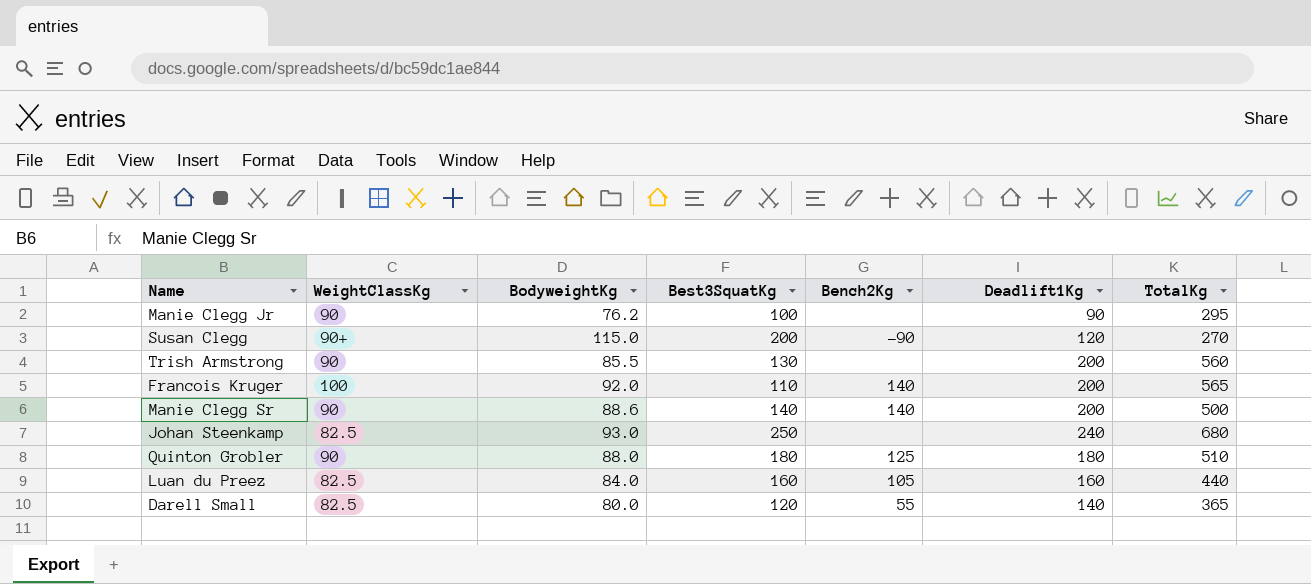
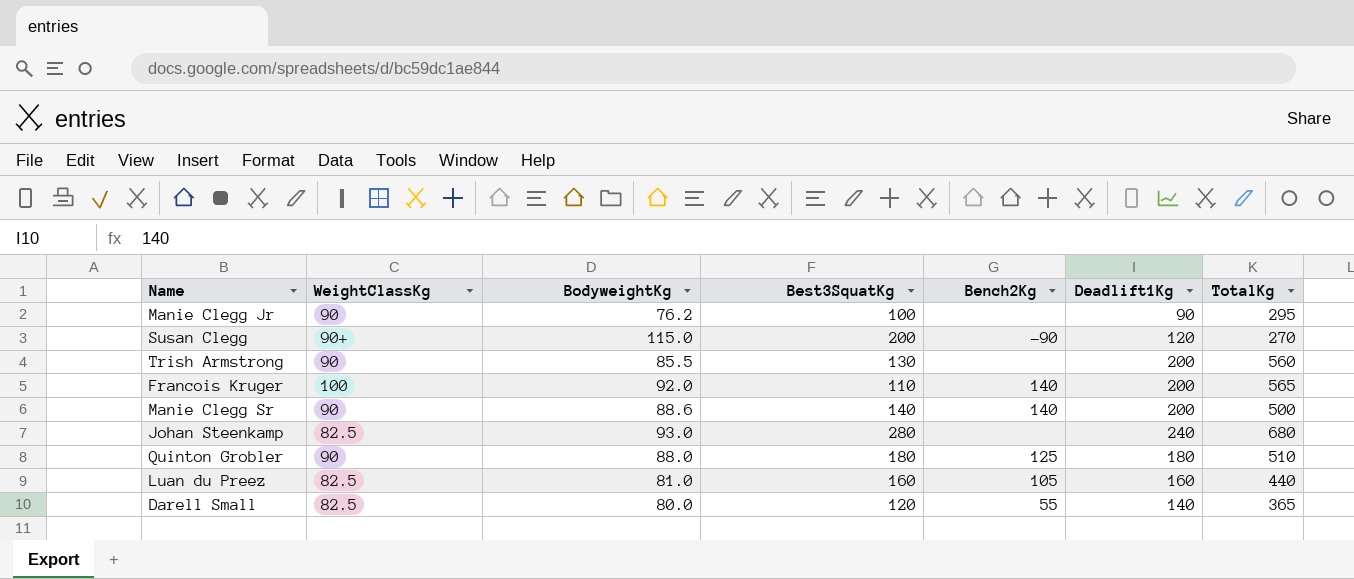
Johan Steenkamp | Best3SquatKg: 250 -> 280
Luan du Preez | BodyweightKg: 84.0 -> 81.0

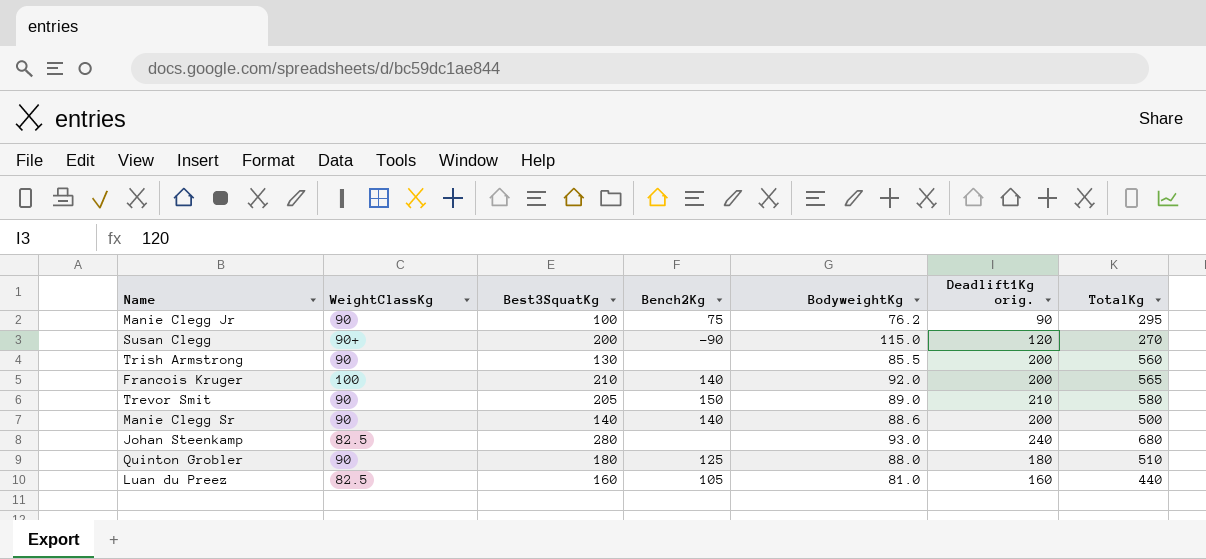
column BodyweightKg | position: 3 -> 5
column name: Deadlift1Kg -> Deadlift1Kg orig.
row Darell Small: 82.5 | 80.0 | 120 | 55 | 140 | 365 -> none
Manie Clegg Jr | Bench2Kg: none -> 75
Francois Kruger | Best3SquatKg: 110 -> 210
row Trevor Smit: none -> 90 | 205 | 150 | 89.0 | 210 | 580

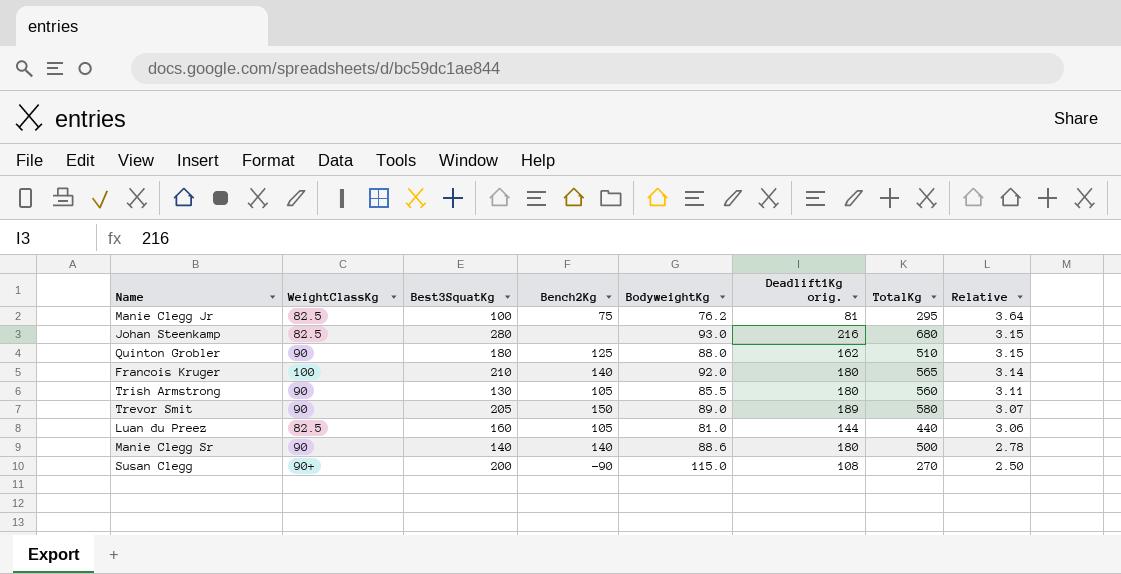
row order: none -> Relative descending
column Relative | formula: none -> [TotalKg] / [Deadlift1Kg orig.]
Manie Clegg Jr | WeightClassKg: 90 -> 82.5
Manie Clegg Jr | Deadlift1Kg orig.: 90 -> 81
Johan Steenkamp | Deadlift1Kg orig.: 240 -> 216
Quinton Grobler | Deadlift1Kg orig.: 180 -> 162
Francois Kruger | Deadlift1Kg orig.: 200 -> 180
Trish Armstrong | Bench2Kg: none -> 105
Trish Armstrong | Deadlift1Kg orig.: 200 -> 180
Trevor Smit | Deadlift1Kg orig.: 210 -> 189
Luan du Preez | Deadlift1Kg orig.: 160 -> 144
Manie Clegg Sr | Deadlift1Kg orig.: 200 -> 180
Susan Clegg | Deadlift1Kg orig.: 120 -> 108

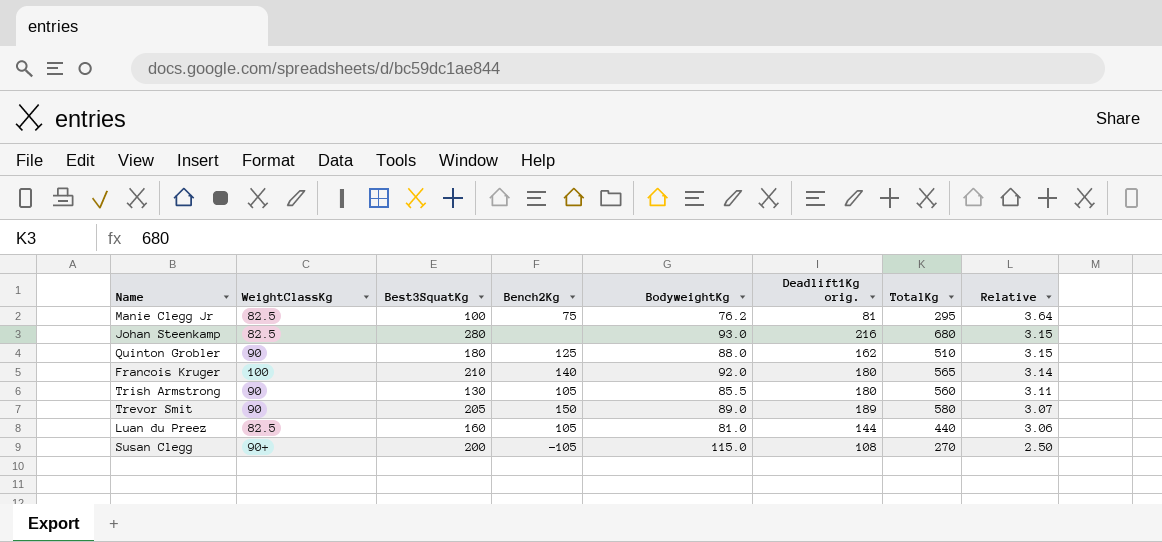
row Manie Clegg Sr: 90 | 140 | 140 | 88.6 | 180 | 500 | 2.78 -> none
Susan Clegg | Bench2Kg: -90 -> -105

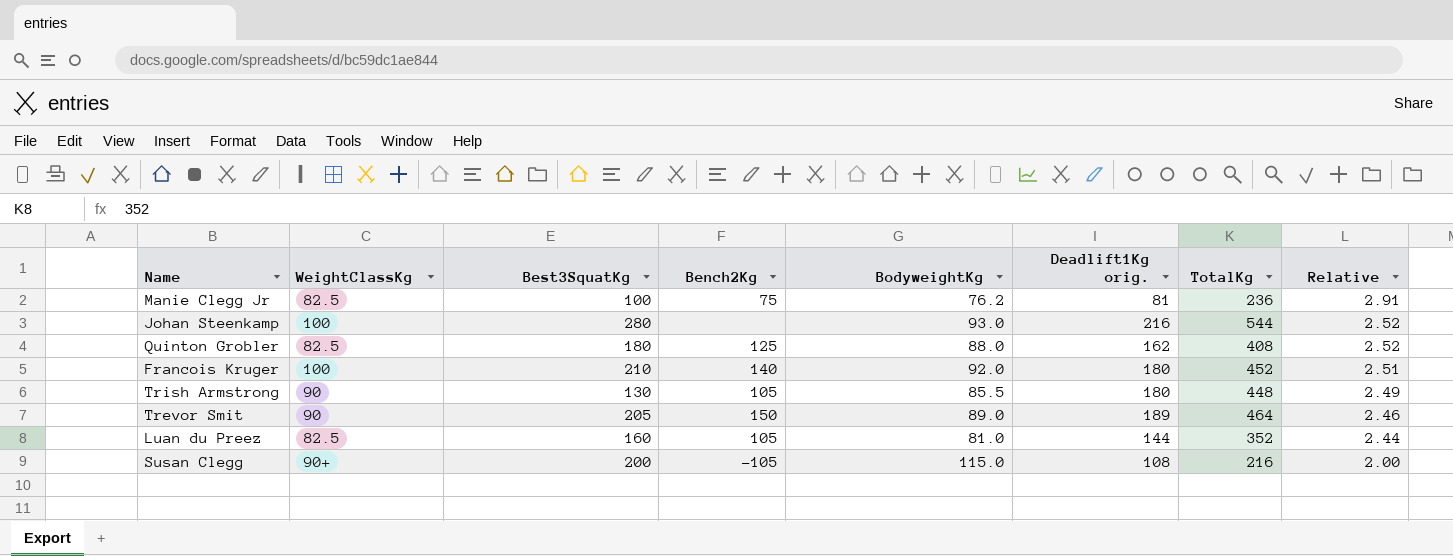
Manie Clegg Jr | TotalKg: 295 -> 236
Manie Clegg Jr | Relative: 3.64 -> 2.91
Johan Steenkamp | WeightClassKg: 82.5 -> 100
Johan Steenkamp | TotalKg: 680 -> 544
Johan Steenkamp | Relative: 3.15 -> 2.52
Quinton Grobler | WeightClassKg: 90 -> 82.5
Quinton Grobler | TotalKg: 510 -> 408
Quinton Grobler | Relative: 3.15 -> 2.52
Francois Kruger | TotalKg: 565 -> 452
Francois Kruger | Relative: 3.14 -> 2.51
Trish Armstrong | TotalKg: 560 -> 448
Trish Armstrong | Relative: 3.11 -> 2.49
Trevor Smit | TotalKg: 580 -> 464
Trevor Smit | Relative: 3.07 -> 2.46
Luan du Preez | TotalKg: 440 -> 352
Luan du Preez | Relative: 3.06 -> 2.44
Susan Clegg | TotalKg: 270 -> 216
Susan Clegg | Relative: 2.50 -> 2.00

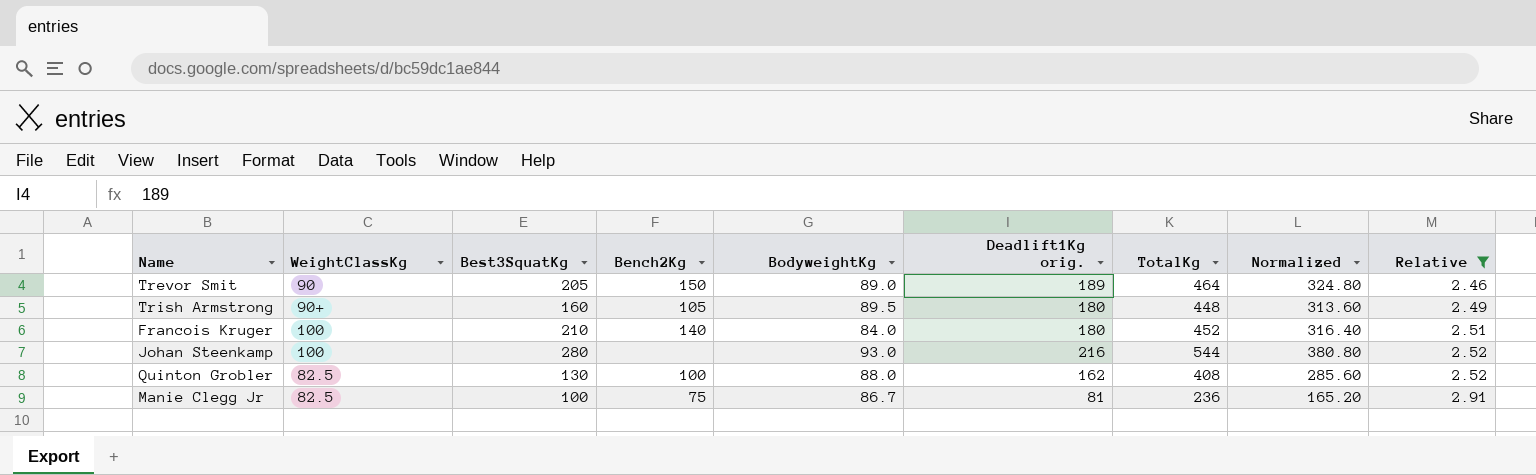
filter: none -> Relative >= 2.46
row order: Relative descending -> Relative ascending
column Normalized | formula: none -> [TotalKg] * 0.7
Trish Armstrong | WeightClassKg: 90 -> 90+
Trish Armstrong | Best3SquatKg: 130 -> 160
Trish Armstrong | BodyweightKg: 85.5 -> 89.5
Francois Kruger | BodyweightKg: 92.0 -> 84.0
Quinton Grobler | Best3SquatKg: 180 -> 130
Quinton Grobler | Bench2Kg: 125 -> 100
Manie Clegg Jr | BodyweightKg: 76.2 -> 86.7

